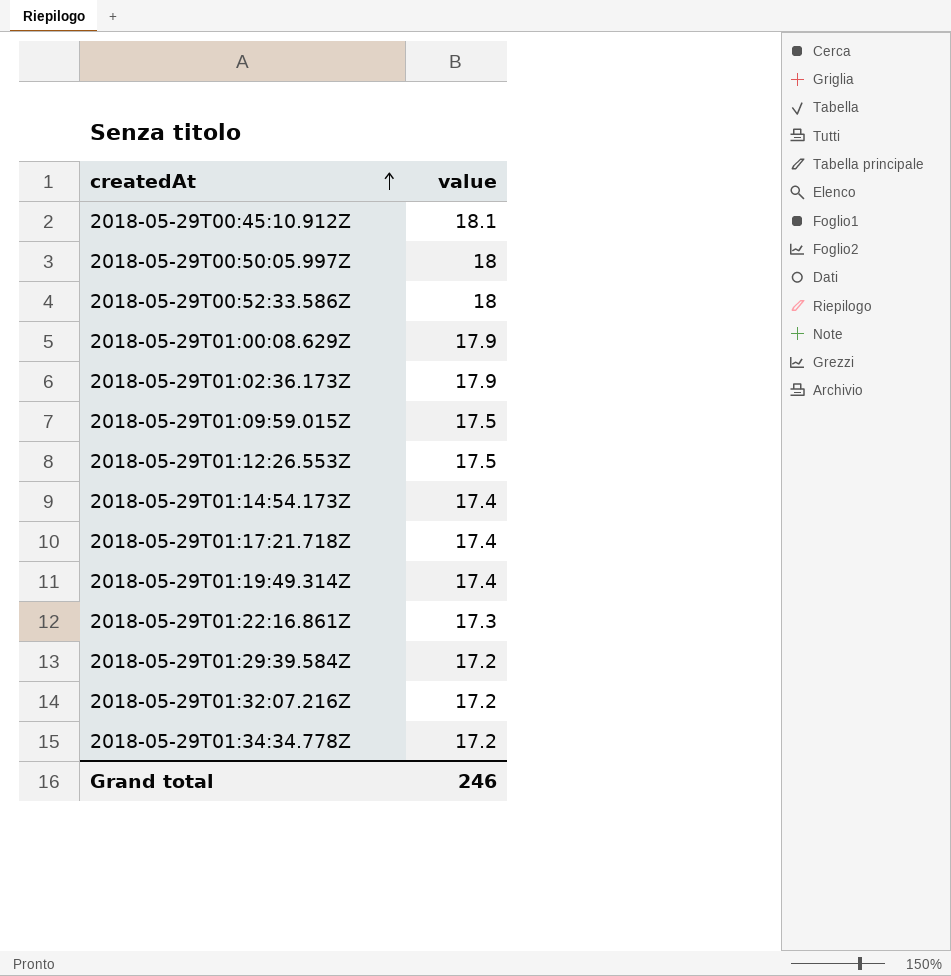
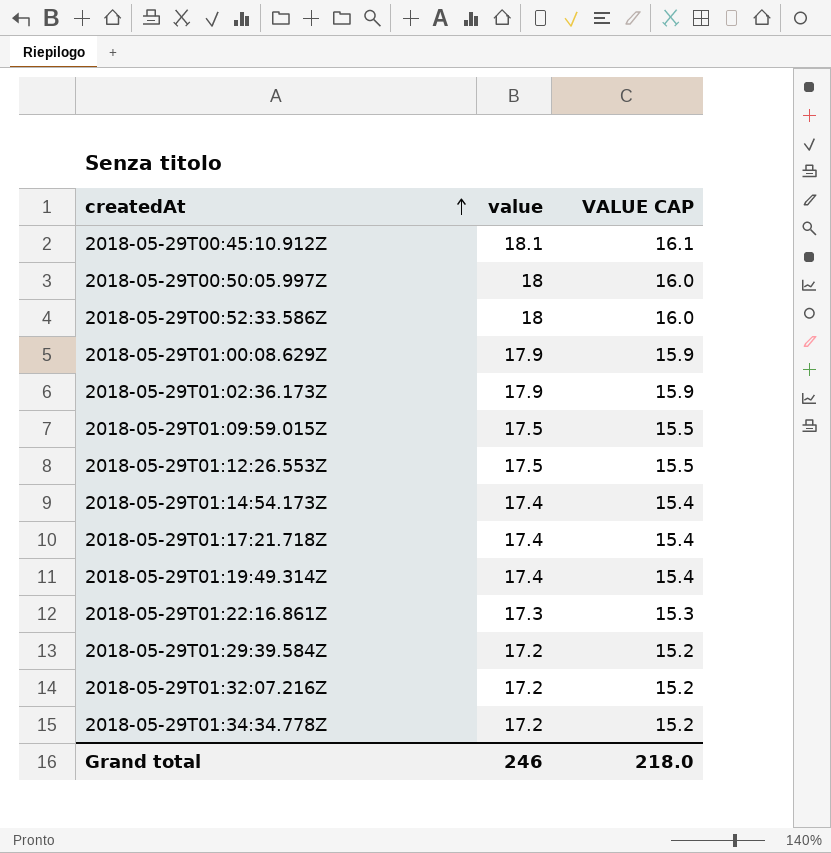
column VALUE CAP | formula: none -> [value] - 2

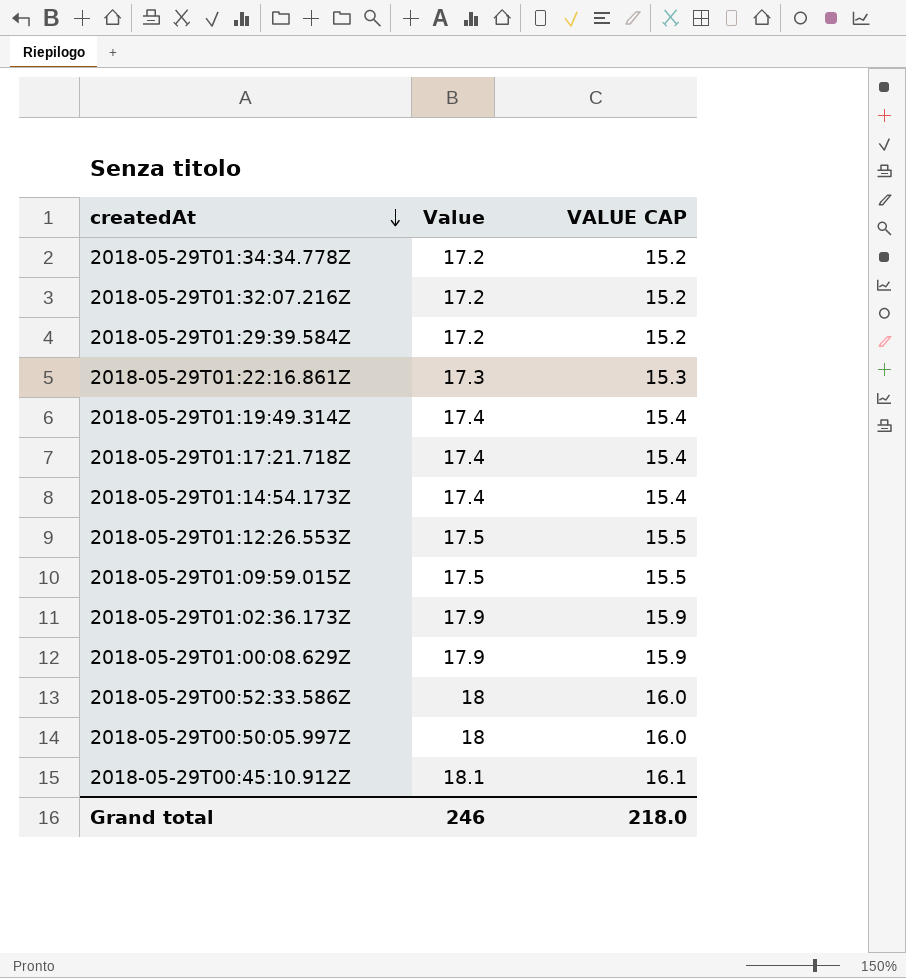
row order: createdAt ascending -> createdAt descending
column name: value -> Value

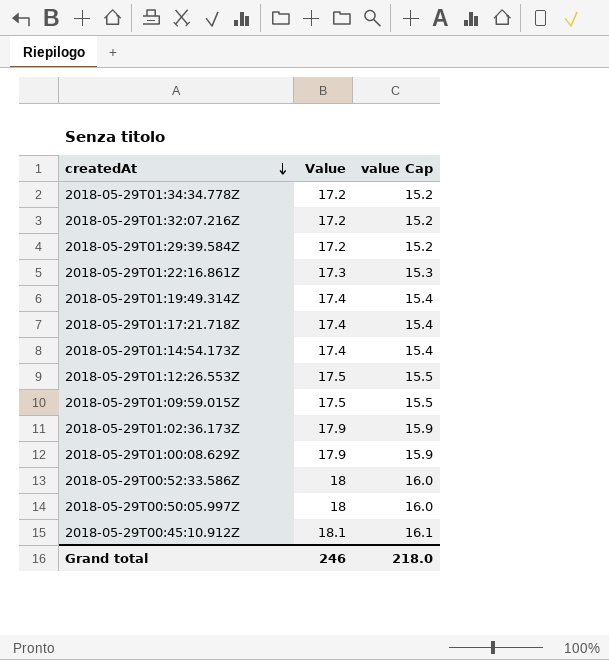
column name: VALUE CAP -> value Cap

